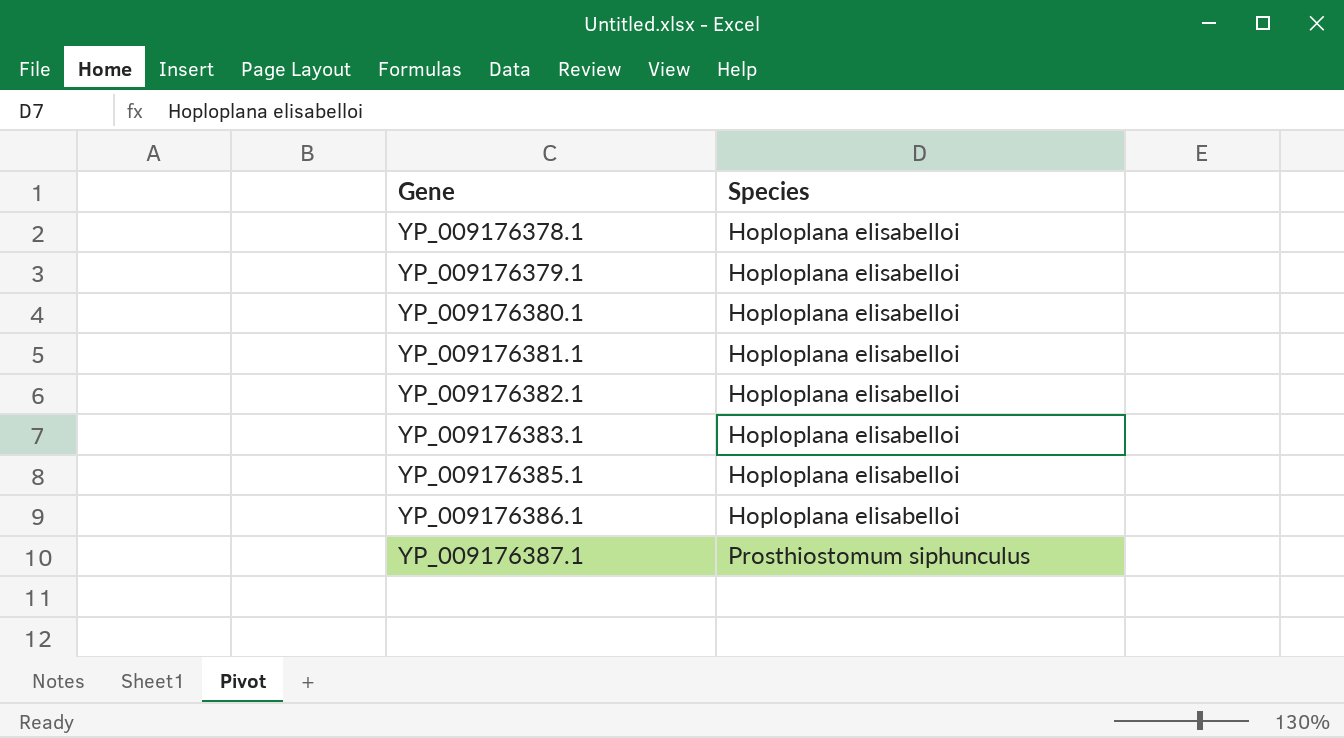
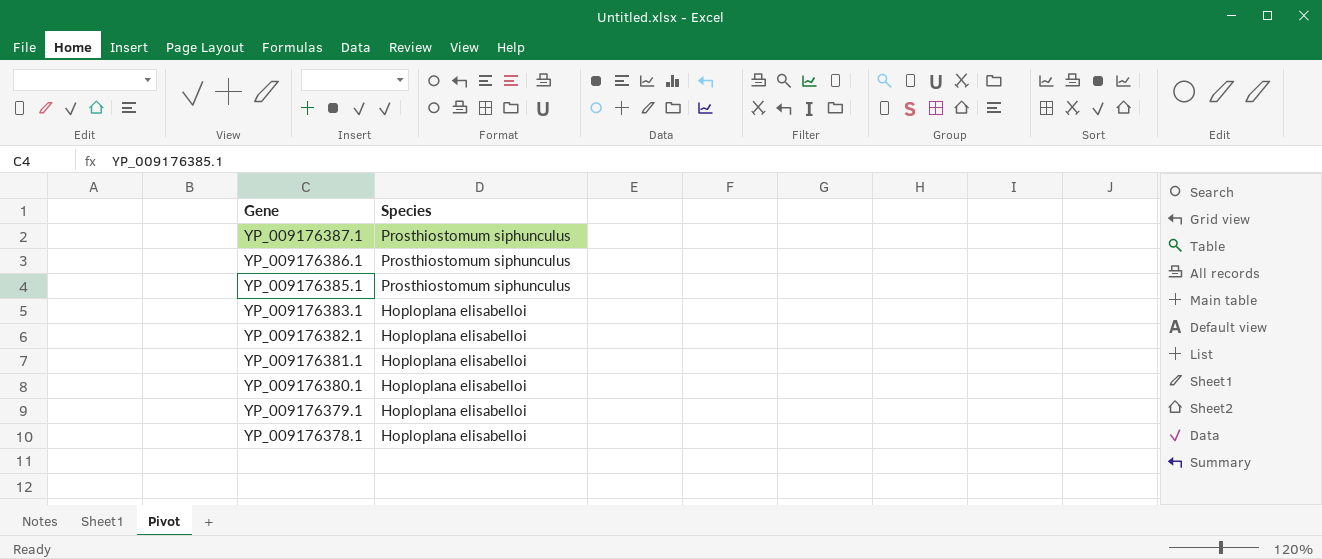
row order: Gene ascending -> Gene descending
YP_009176386.1 | Species: Hoploplana elisabelloi -> Prosthiostomum siphunculus
YP_009176385.1 | Species: Hoploplana elisabelloi -> Prosthiostomum siphunculus

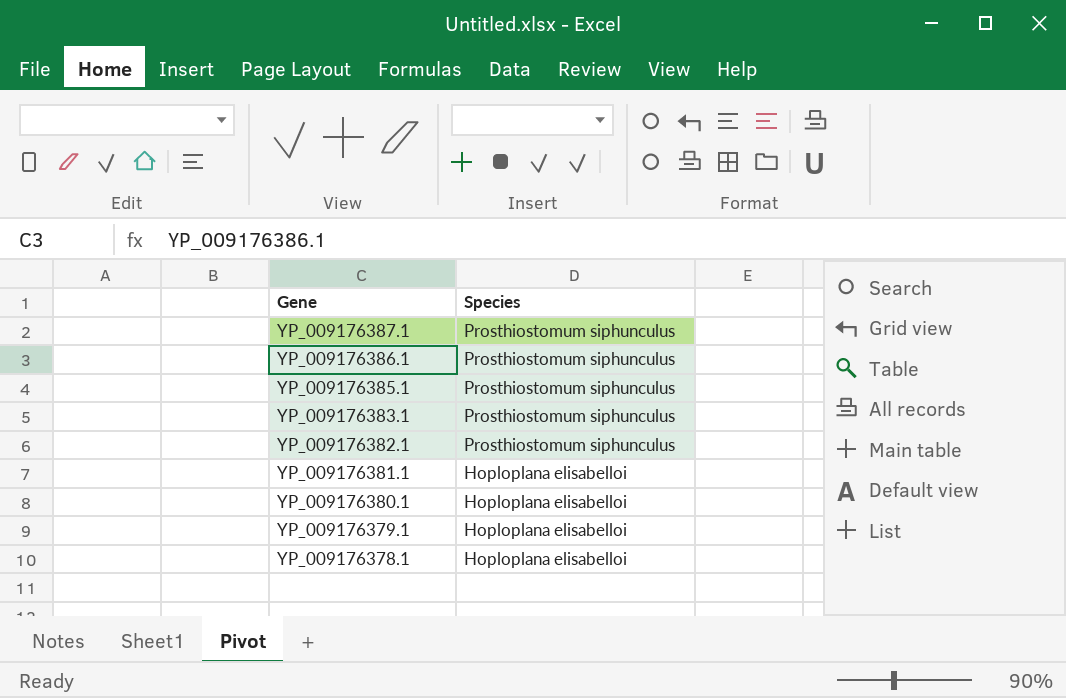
YP_009176383.1 | Species: Hoploplana elisabelloi -> Prosthiostomum siphunculus
YP_009176382.1 | Species: Hoploplana elisabelloi -> Prosthiostomum siphunculus

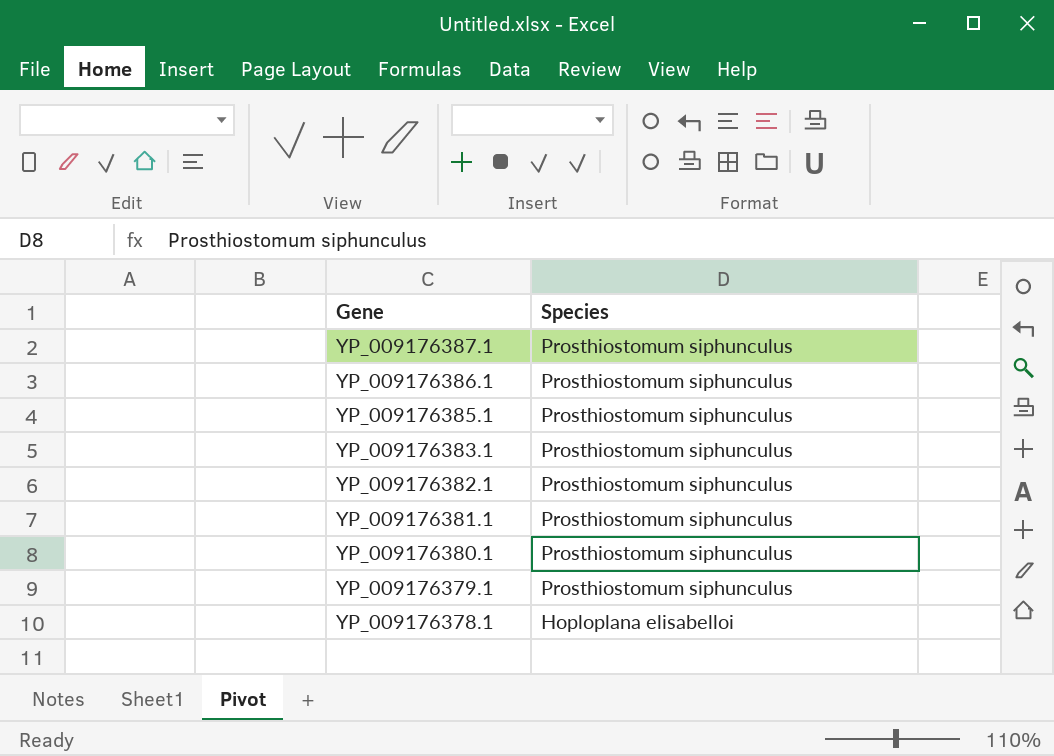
YP_009176381.1 | Species: Hoploplana elisabelloi -> Prosthiostomum siphunculus
YP_009176380.1 | Species: Hoploplana elisabelloi -> Prosthiostomum siphunculus
YP_009176379.1 | Species: Hoploplana elisabelloi -> Prosthiostomum siphunculus

